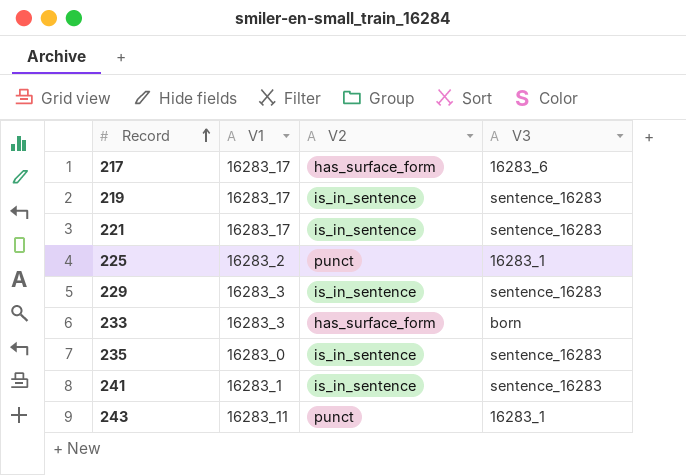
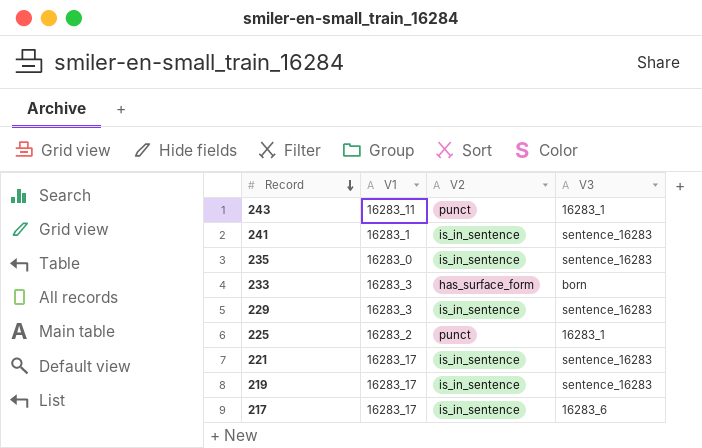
row order: Record ascending -> Record descending
217 | V2: has_surface_form -> is_in_sentence

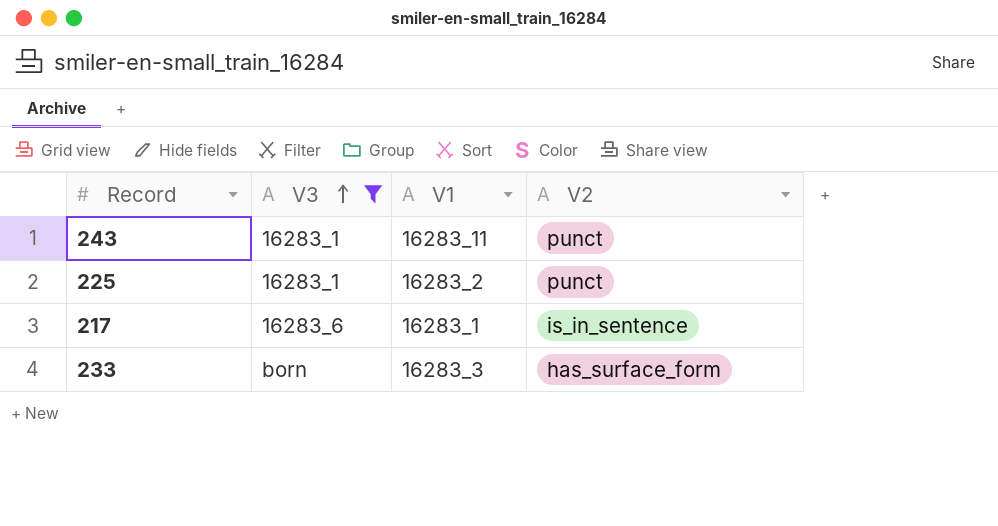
filter: none -> V3 != sentence_16283
row order: Record descending -> V3 ascending
column V3 | position: 4 -> 2
217 | V1: 16283_17 -> 16283_1

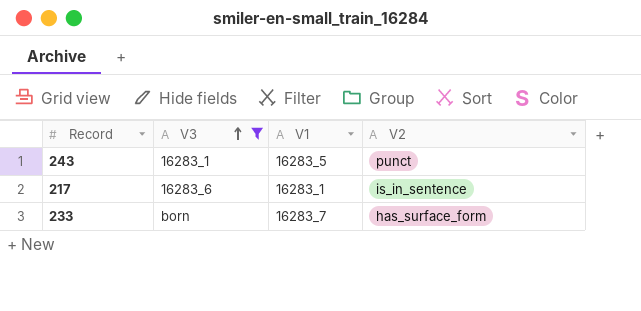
row 225: 16283_1 | 16283_2 | punct -> none
243 | V1: 16283_11 -> 16283_5
233 | V1: 16283_3 -> 16283_7

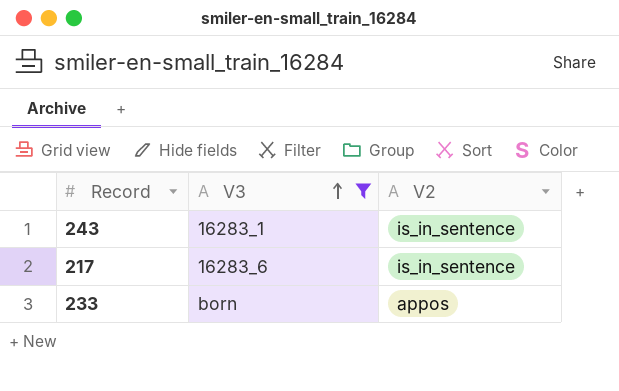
column V1 | position: 3 -> none
243 | V2: punct -> is_in_sentence
233 | V2: has_surface_form -> appos

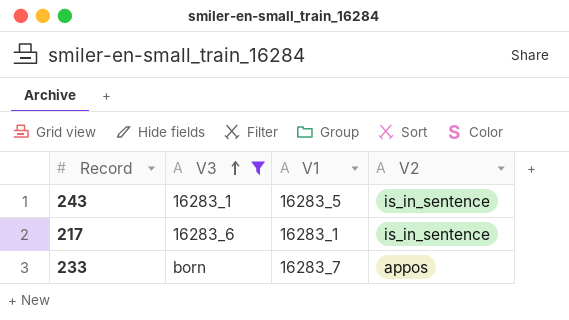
column V1 | position: none -> 3

